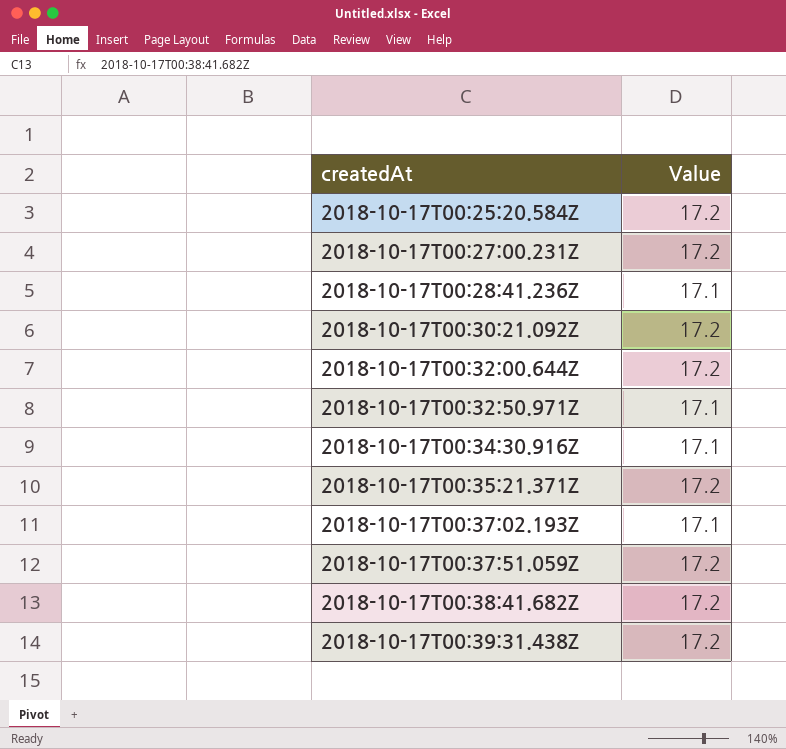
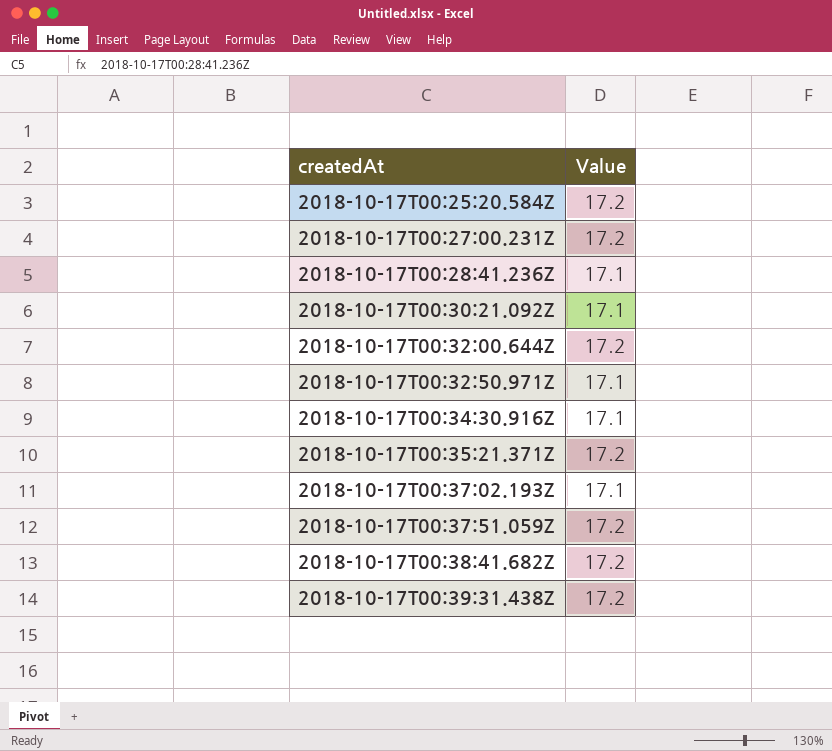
2018-10-17T00:30:21.092Z | Value: 17.2 -> 17.1

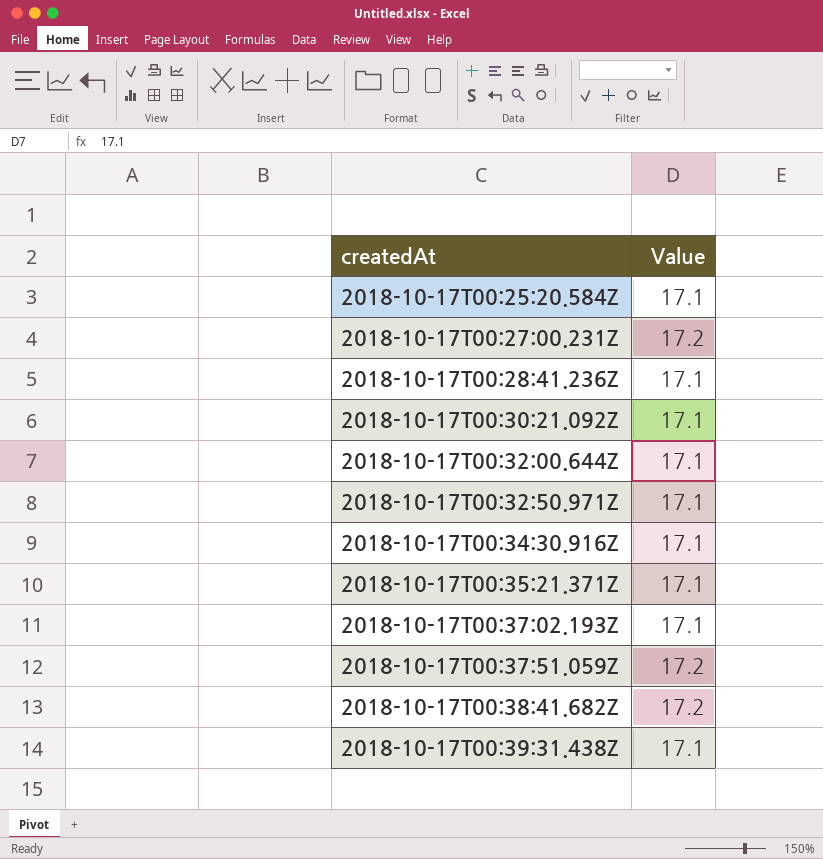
2018-10-17T00:25:20.584Z | Value: 17.2 -> 17.1
2018-10-17T00:32:00.644Z | Value: 17.2 -> 17.1
2018-10-17T00:35:21.371Z | Value: 17.2 -> 17.1
2018-10-17T00:39:31.438Z | Value: 17.2 -> 17.1

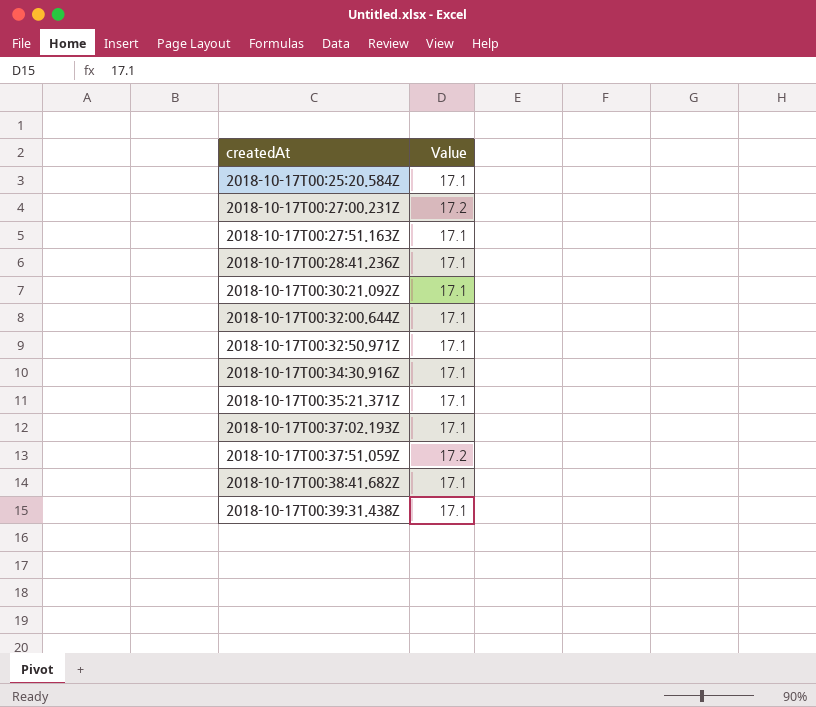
row 2018-10-17T00:27:51.163Z: none -> 17.1
2018-10-17T00:38:41.682Z | Value: 17.2 -> 17.1

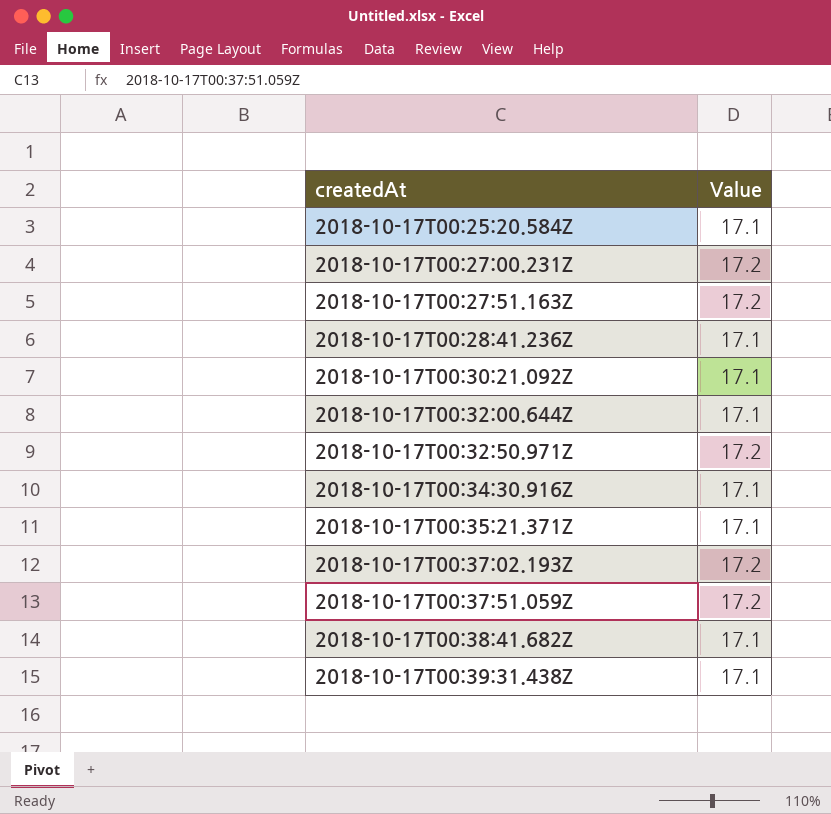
2018-10-17T00:27:51.163Z | Value: 17.1 -> 17.2
2018-10-17T00:32:50.971Z | Value: 17.1 -> 17.2
2018-10-17T00:37:02.193Z | Value: 17.1 -> 17.2

